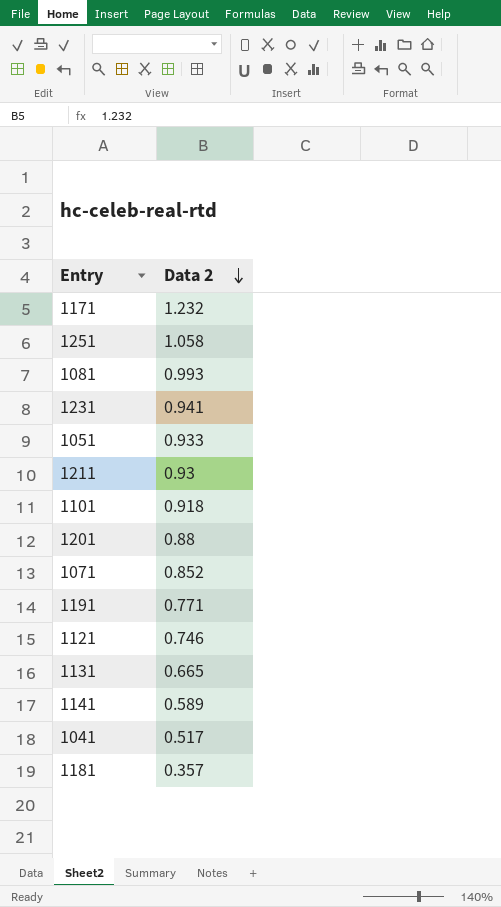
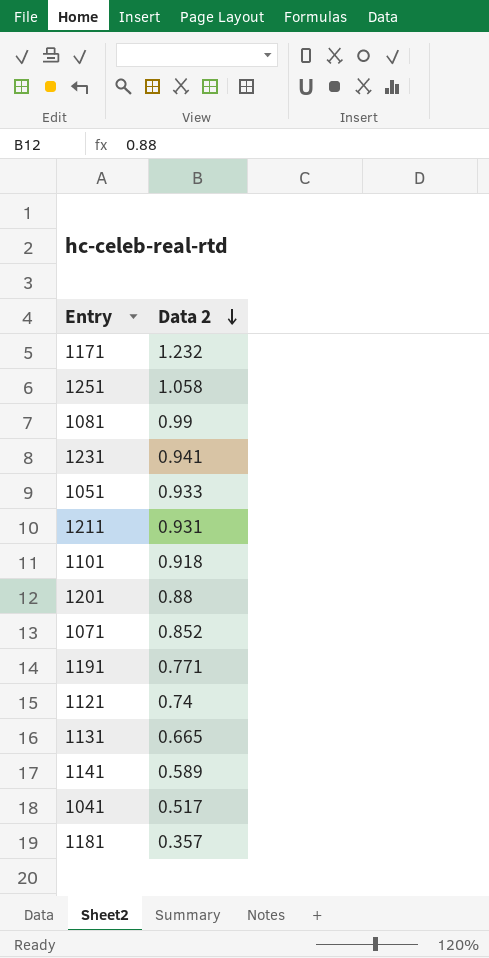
1081 | Data 2: 0.993 -> 0.99
1211 | Data 2: 0.93 -> 0.931
1121 | Data 2: 0.746 -> 0.74

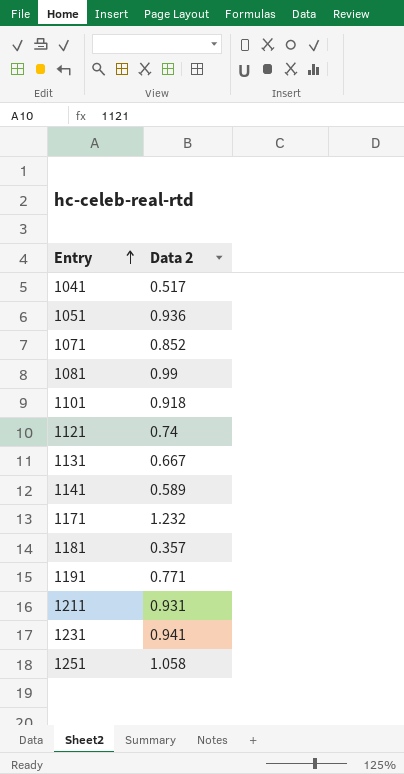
row order: Data 2 descending -> Entry ascending
row 1201: 0.88 -> none
1051 | Data 2: 0.933 -> 0.936
1131 | Data 2: 0.665 -> 0.667

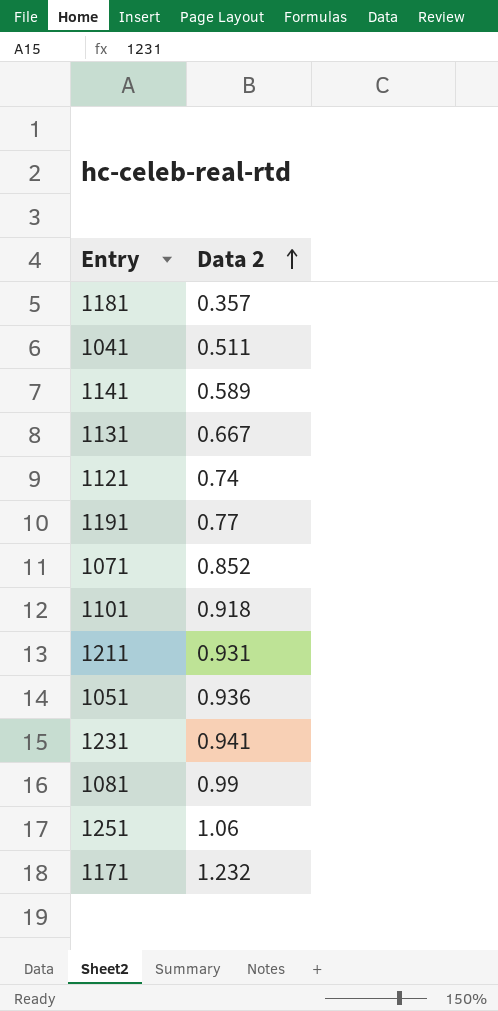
row order: Entry ascending -> Data 2 ascending
1041 | Data 2: 0.517 -> 0.511
1191 | Data 2: 0.771 -> 0.77
1251 | Data 2: 1.058 -> 1.06

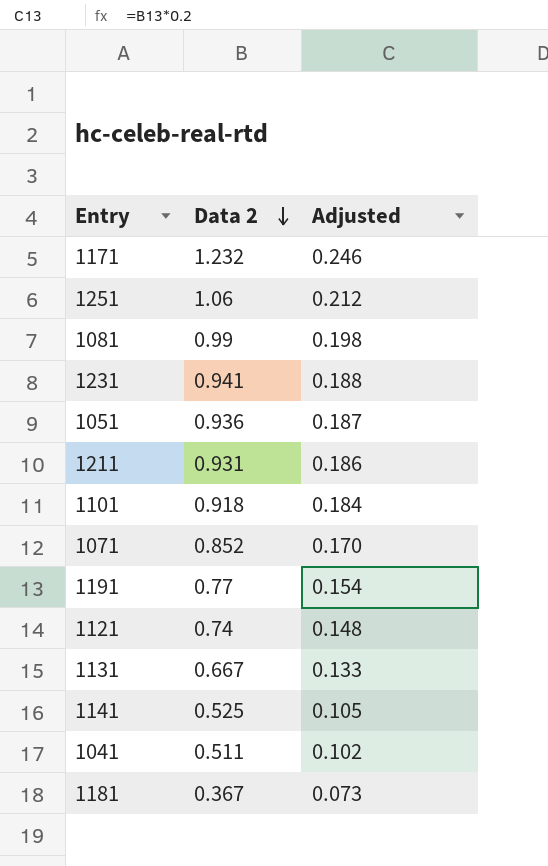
row order: Data 2 ascending -> Data 2 descending
column Adjusted | formula: none -> [Data 2] * 0.2
1141 | Data 2: 0.589 -> 0.525
1181 | Data 2: 0.357 -> 0.367

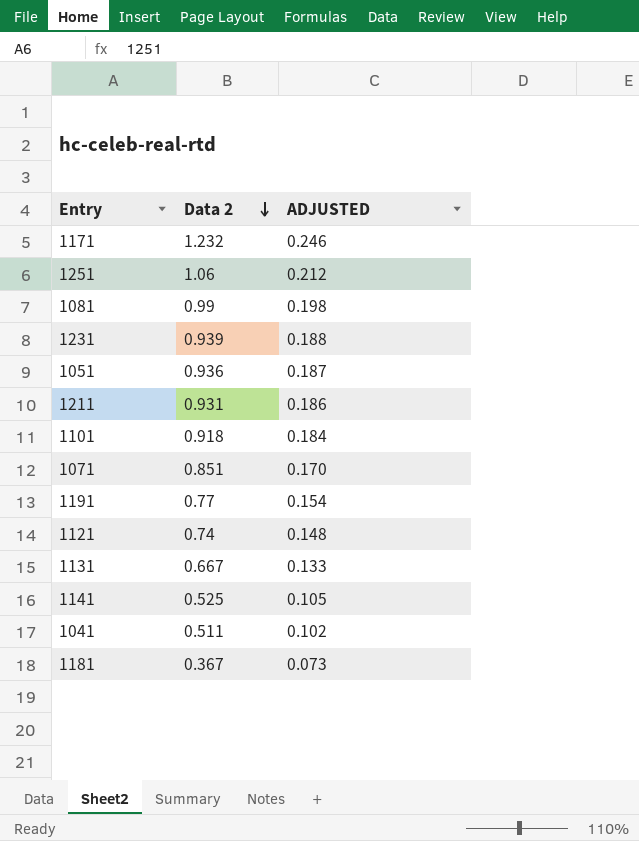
column name: Adjusted -> ADJUSTED
1231 | Data 2: 0.941 -> 0.939
1071 | Data 2: 0.852 -> 0.851

